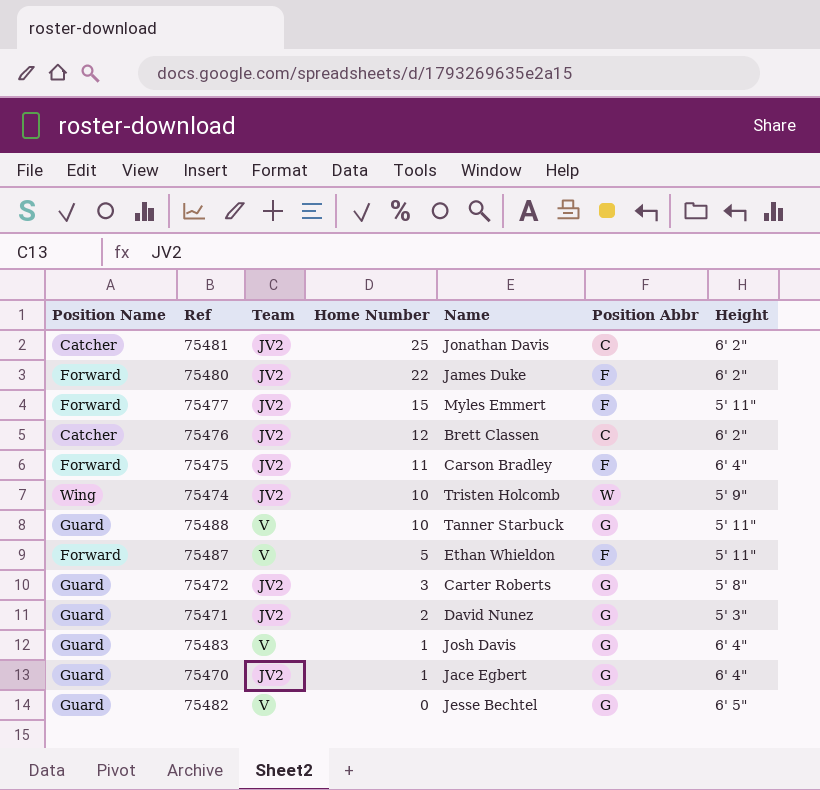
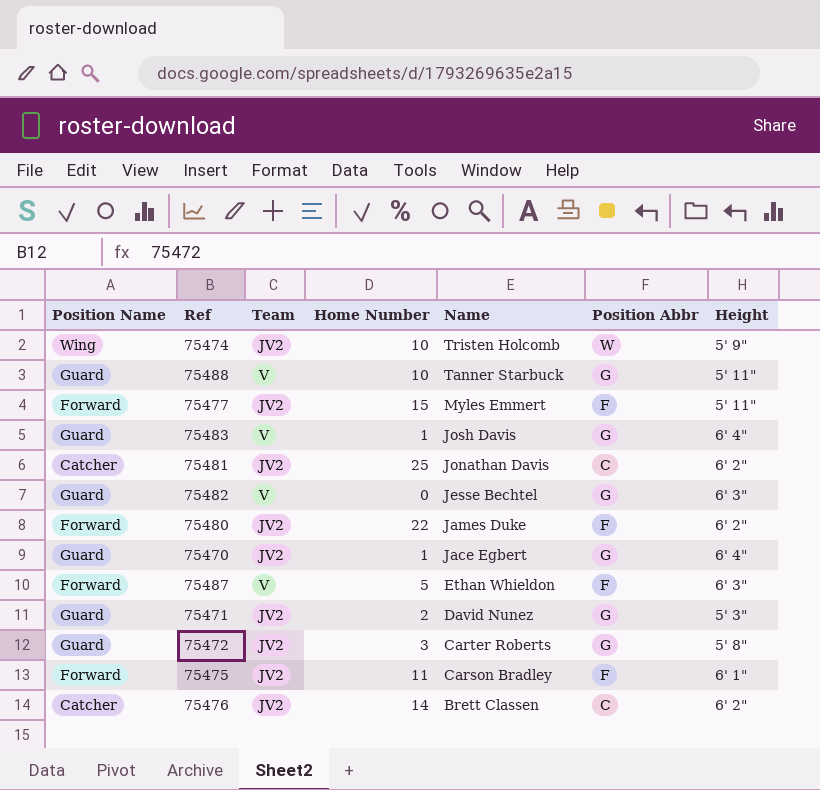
row order: Home Number descending -> Name descending
75482 | Height: 6' 5" -> 6' 3"
75487 | Height: 5' 11" -> 6' 3"
75475 | Height: 6' 4" -> 6' 1"
75476 | Home Number: 12 -> 14

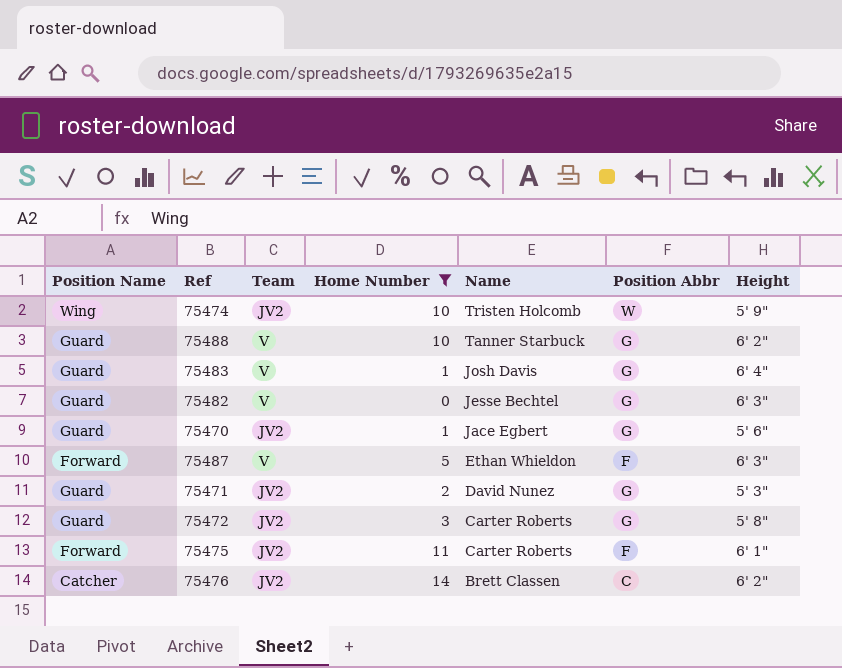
filter: none -> Home Number <= 14
75488 | Height: 5' 11" -> 6' 2"
75470 | Height: 6' 4" -> 5' 6"
75475 | Name: Carson Bradley -> Carter Roberts

